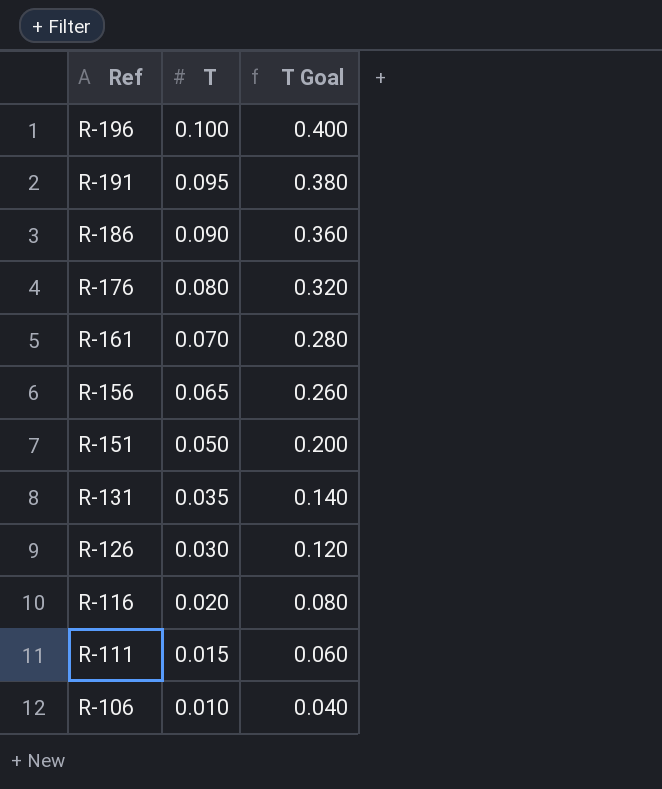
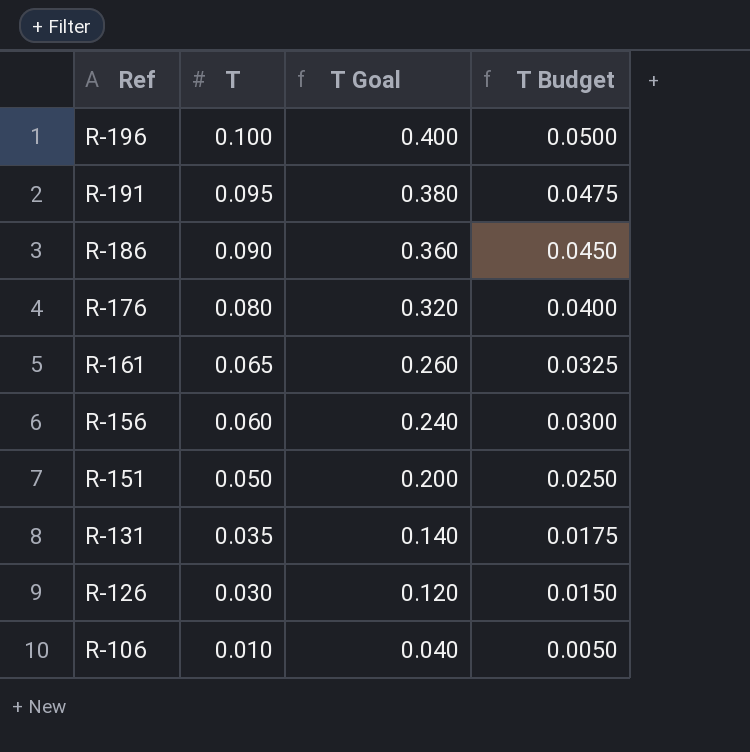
column T Budget | formula: none -> [T] * 0.5
row R-116: 0.020 | 0.080 -> none
row R-111: 0.015 | 0.060 -> none
R-161 | T: 0.070 -> 0.065
R-161 | T Goal: 0.280 -> 0.260
R-156 | T: 0.065 -> 0.060
R-156 | T Goal: 0.260 -> 0.240

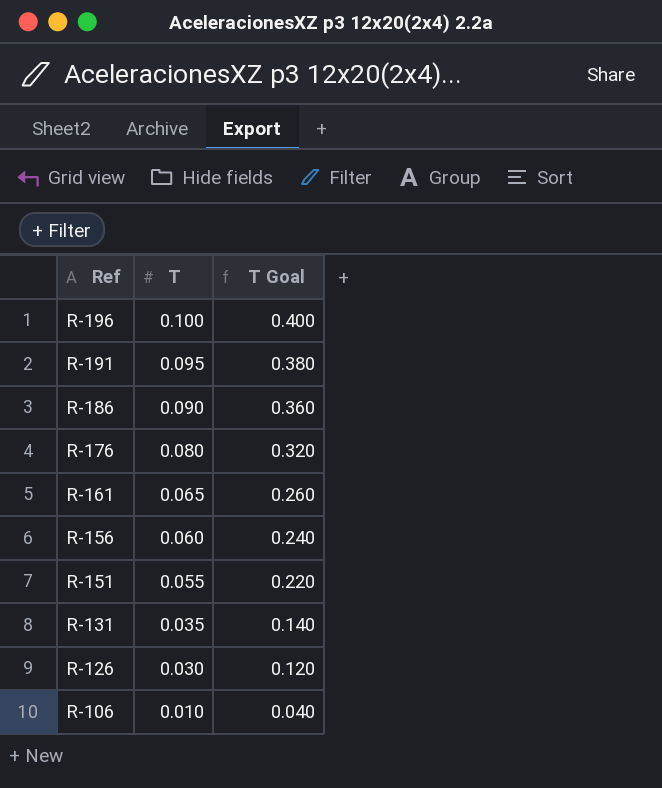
column T Budget | formula: [T] * 0.5 -> none
R-151 | T: 0.050 -> 0.055
R-151 | T Goal: 0.200 -> 0.220

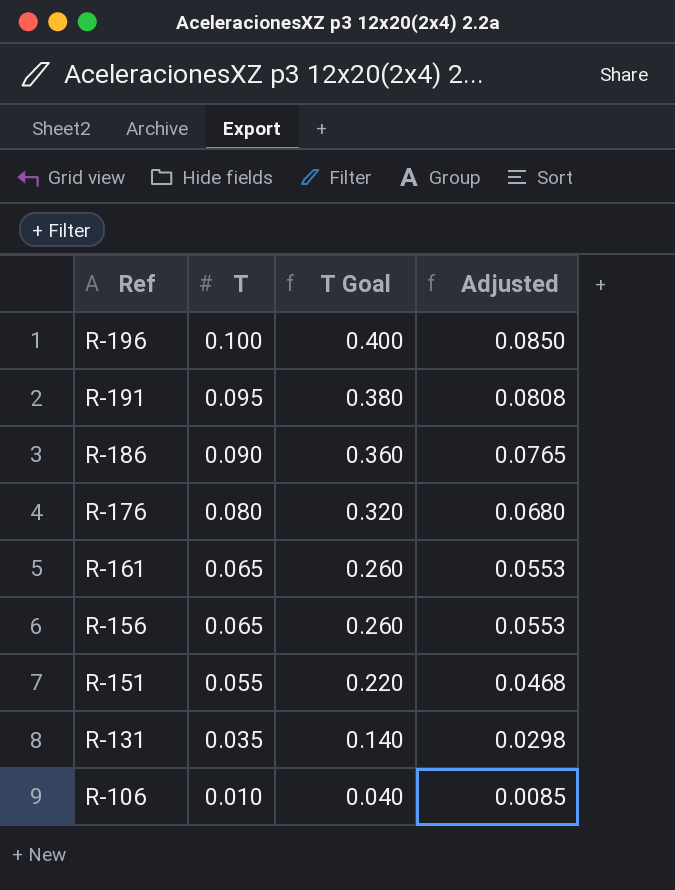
column Adjusted | formula: none -> [T] * 0.85
row R-126: 0.030 | 0.120 -> none
R-156 | T: 0.060 -> 0.065
R-156 | T Goal: 0.240 -> 0.260

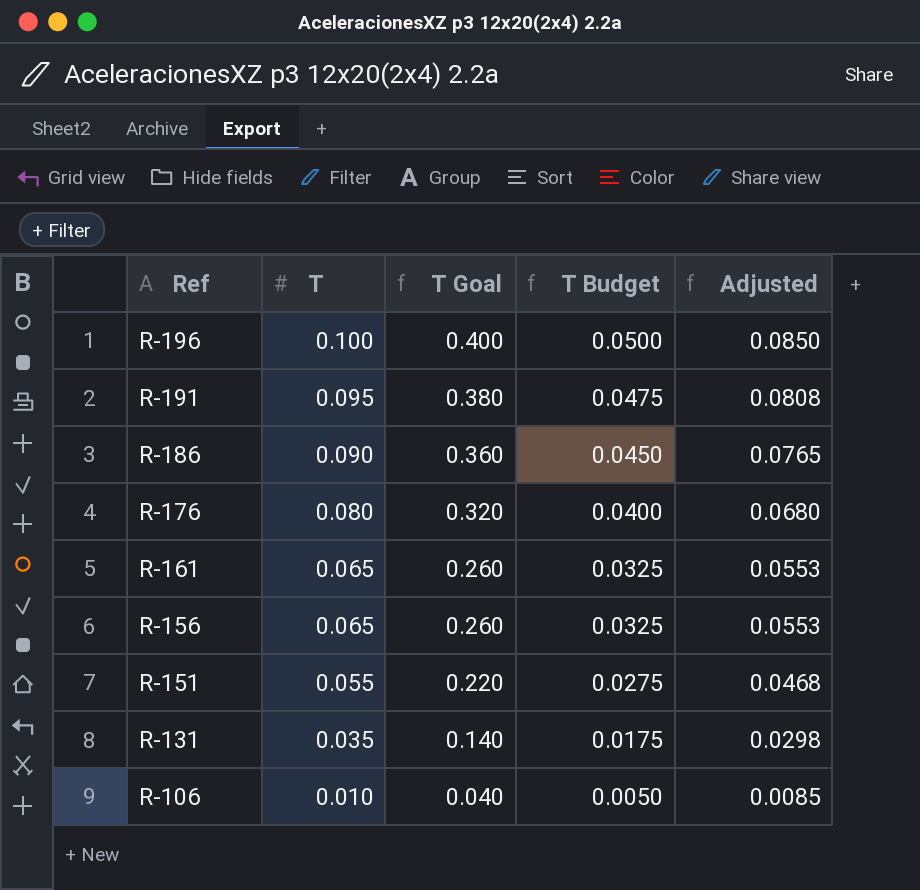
column T Budget | formula: none -> [T] * 0.5

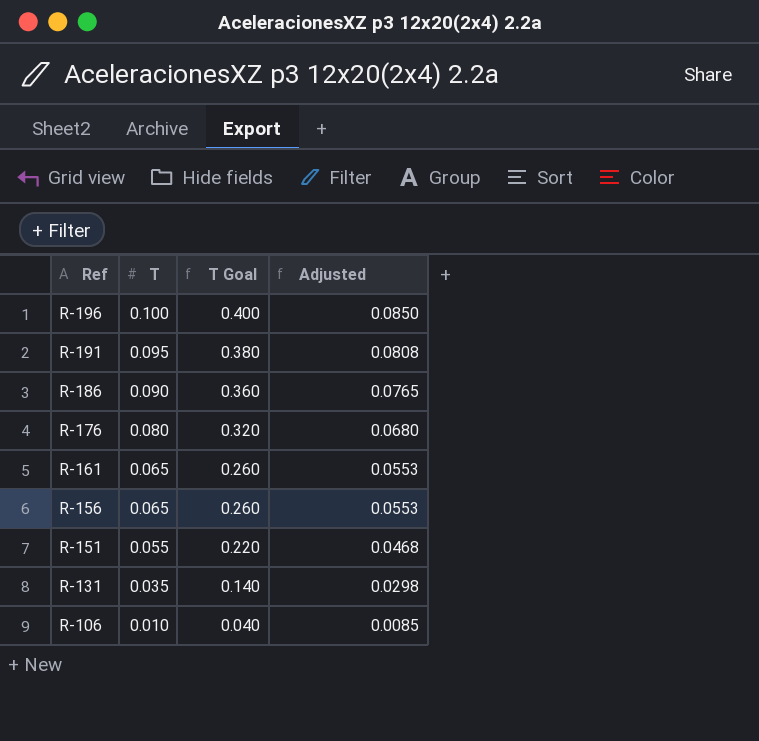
column T Budget | formula: [T] * 0.5 -> none

